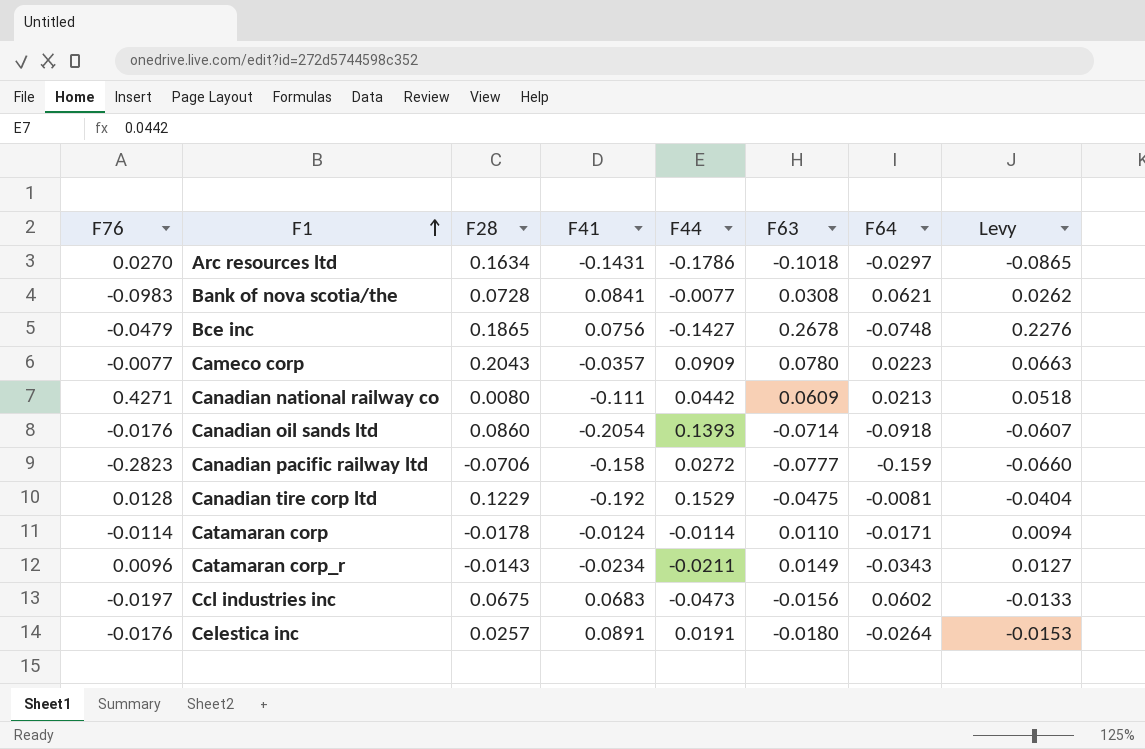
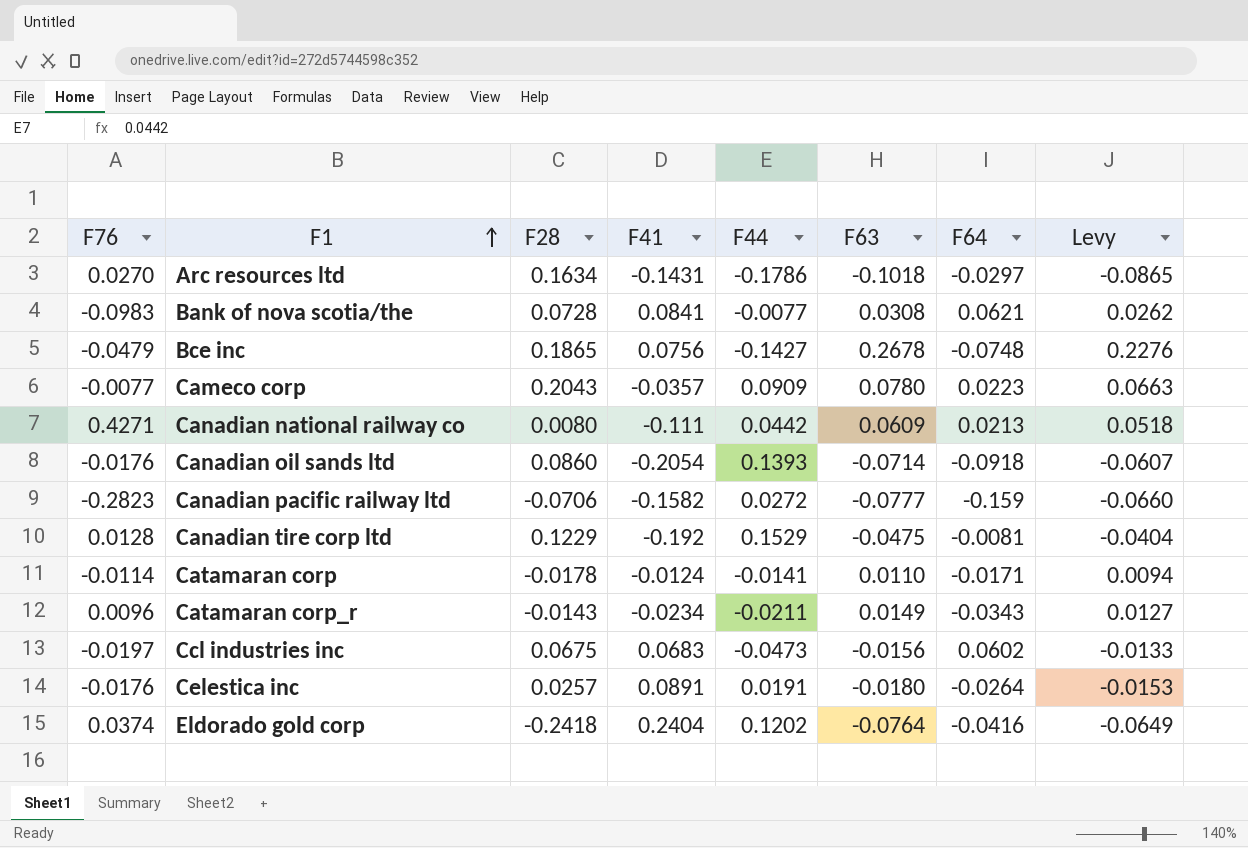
Canadian pacific railway ltd | F41: -0.158 -> -0.1582
Catamaran corp | F44: -0.0114 -> -0.0141
row Eldorado gold corp: none -> 0.0374 | -0.2418 | 0.2404 | 0.1202 | -0.0764 | -0.0416 | -0.0649

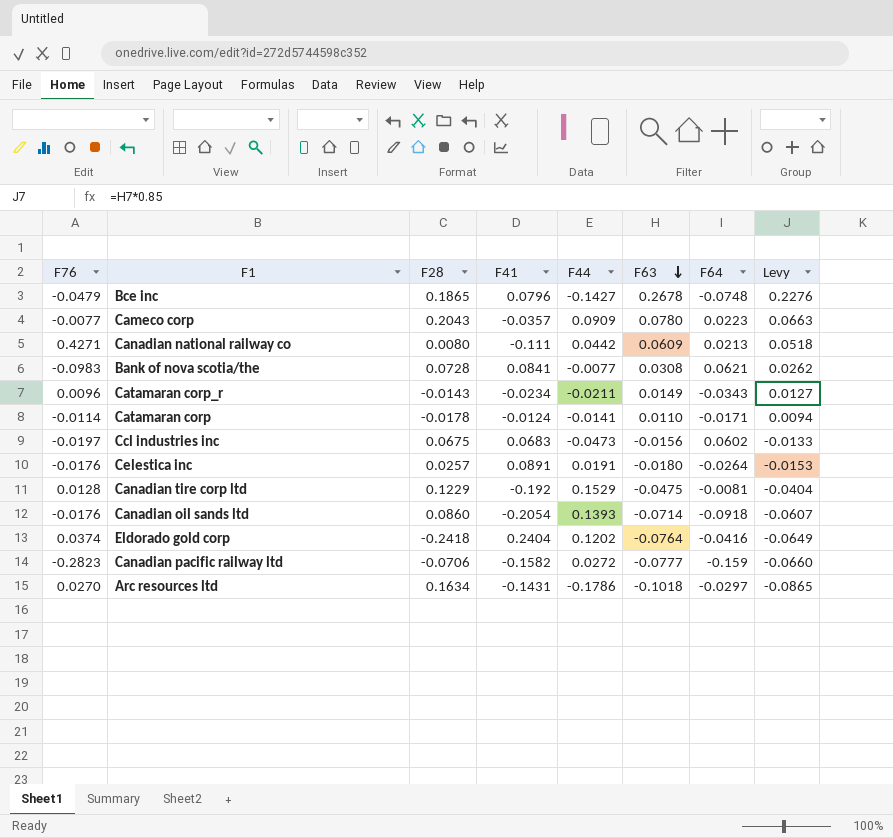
row order: F1 ascending -> F63 descending
Bce inc | F41: 0.0756 -> 0.0796

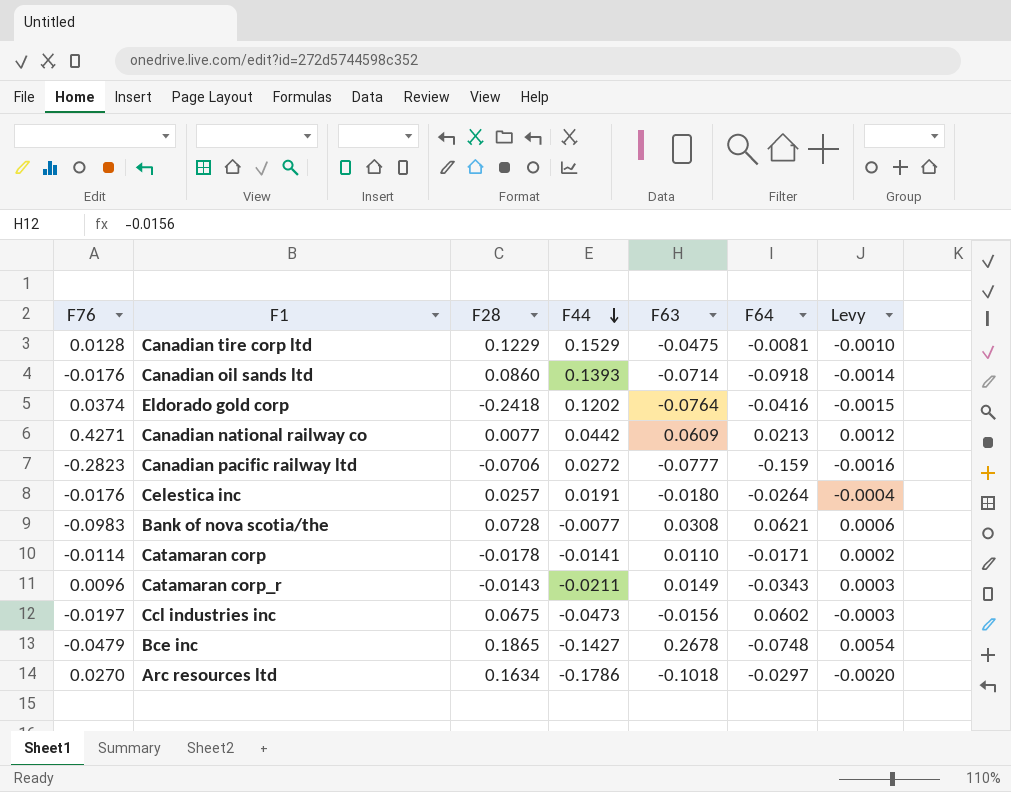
row order: F63 descending -> F44 descending
column F41 | position: 4 -> none
column Levy | formula: [F63] * 0.85 -> [F63] * 0.02
row Cameco corp: -0.0077 | 0.2043 | -0.0357 | 0.0909 | 0.0780 | 0.0223 | 0.0663 -> none
Canadian national railway co | F28: 0.0080 -> 0.0077

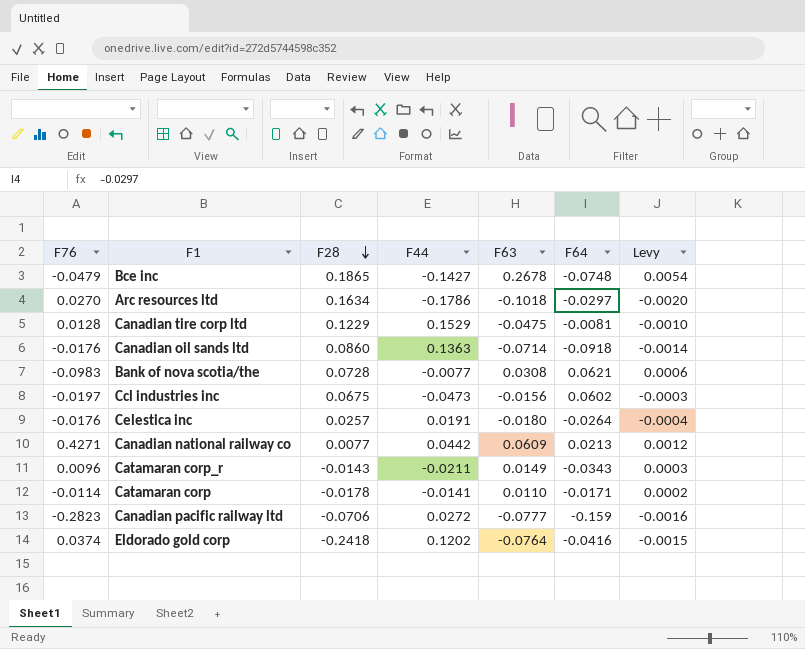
row order: F44 descending -> F28 descending
Canadian oil sands ltd | F44: 0.1393 -> 0.1363

